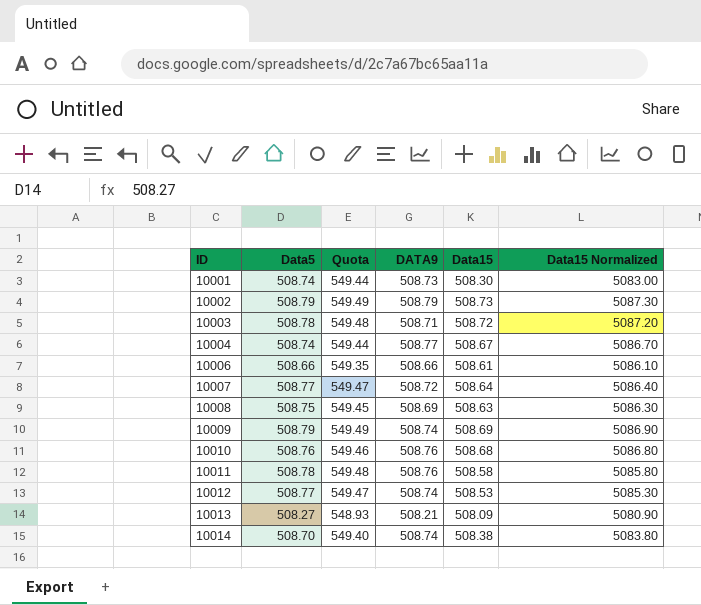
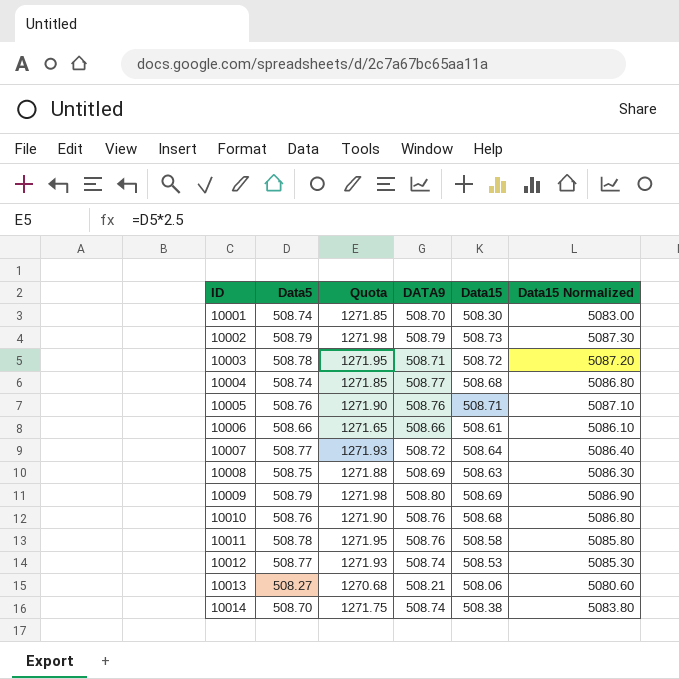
column Quota | formula: [Data5] * 1.08 -> [Data5] * 2.5
10001 | DATA9: 508.73 -> 508.70
10004 | Data15: 508.67 -> 508.68
10004 | Data15 Normalized: 5086.70 -> 5086.80
row 10005: none -> 508.76 | 1271.90 | 508.76 | 508.71 | 5087.10
10009 | DATA9: 508.74 -> 508.80
10013 | Data15: 508.09 -> 508.06
10013 | Data15 Normalized: 5080.90 -> 5080.60

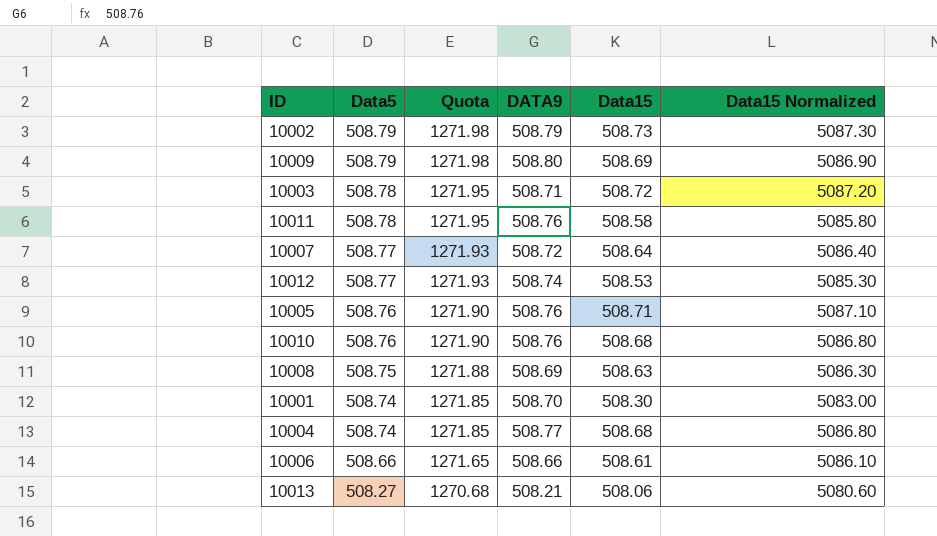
row order: ID ascending -> Data5 descending
row 10014: 508.70 | 1271.75 | 508.74 | 508.38 | 5083.80 -> none

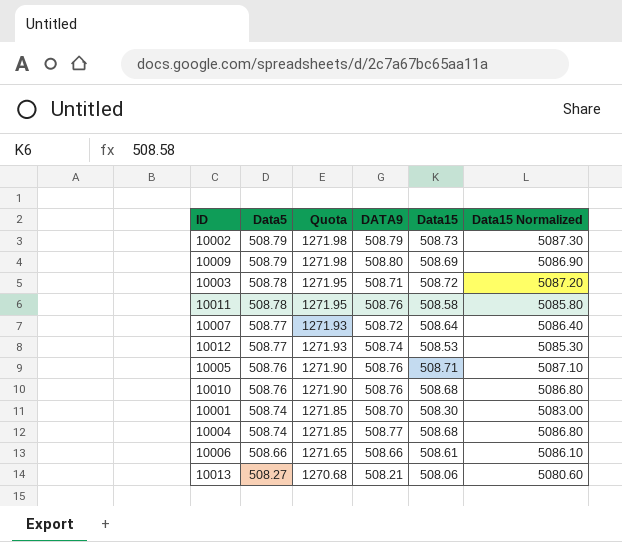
row 10008: 508.75 | 1271.88 | 508.69 | 508.63 | 5086.30 -> none

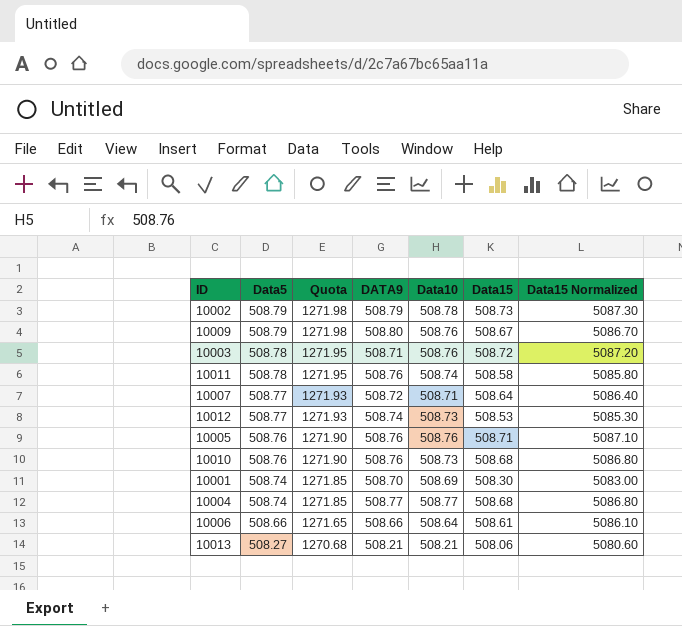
column Data10 | position: none -> 5
10009 | Data15: 508.69 -> 508.67
10009 | Data15 Normalized: 5086.90 -> 5086.70

